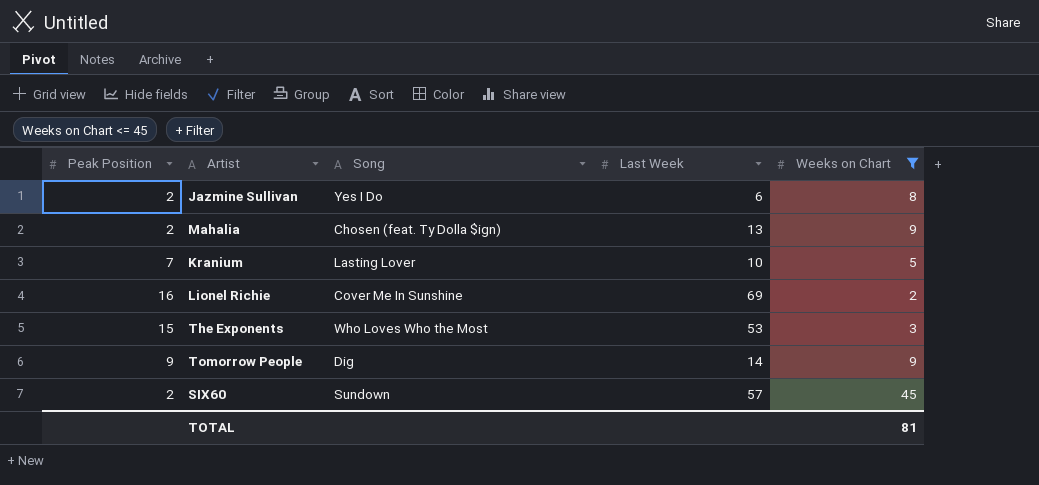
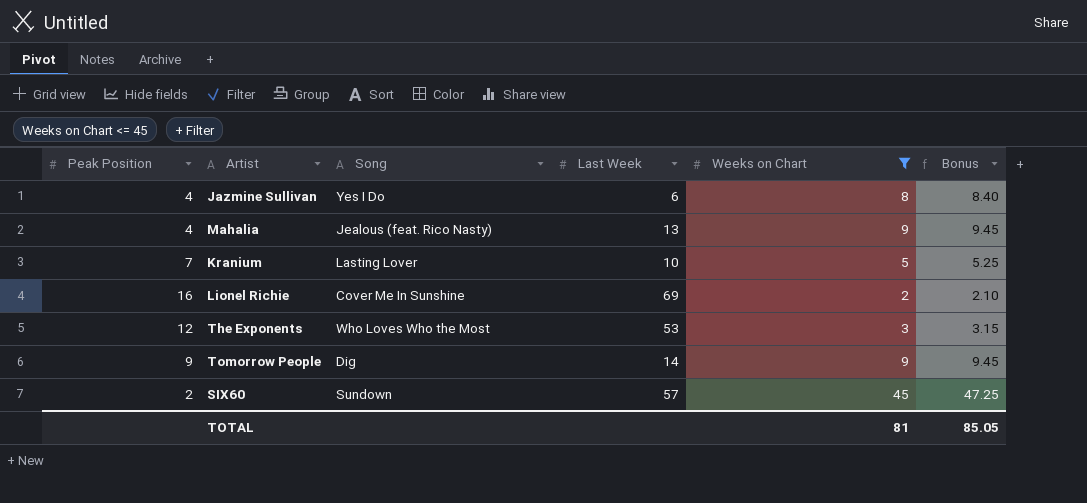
column Bonus | formula: none -> [Weeks on Chart] * 1.05
Jazmine Sullivan | Peak Position: 2 -> 4
Mahalia | Peak Position: 2 -> 4
Mahalia | Song: Chosen (feat. Ty Dolla $ign) -> Jealous (feat. Rico Nasty)
The Exponents | Peak Position: 15 -> 12

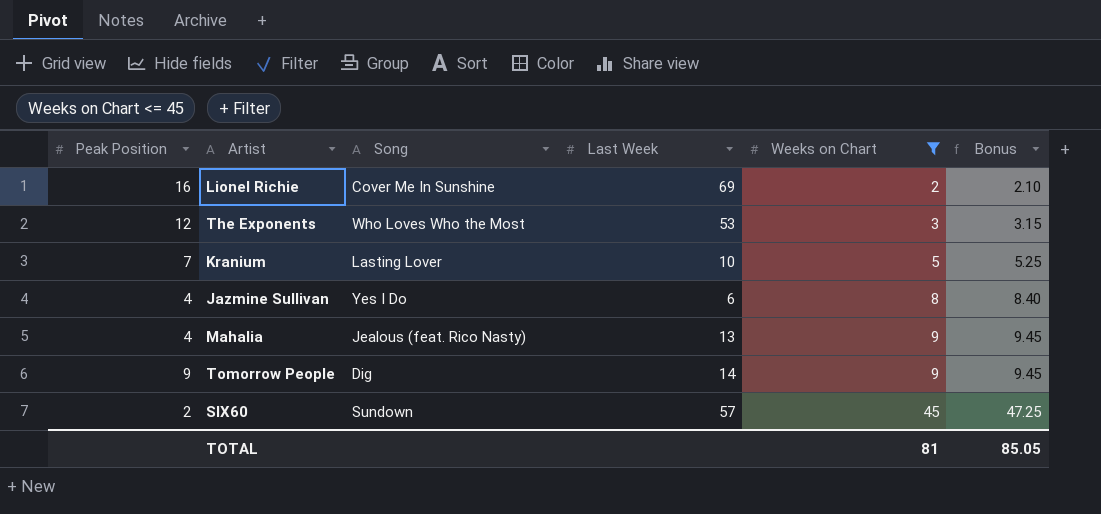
row order: none -> Weeks on Chart ascending

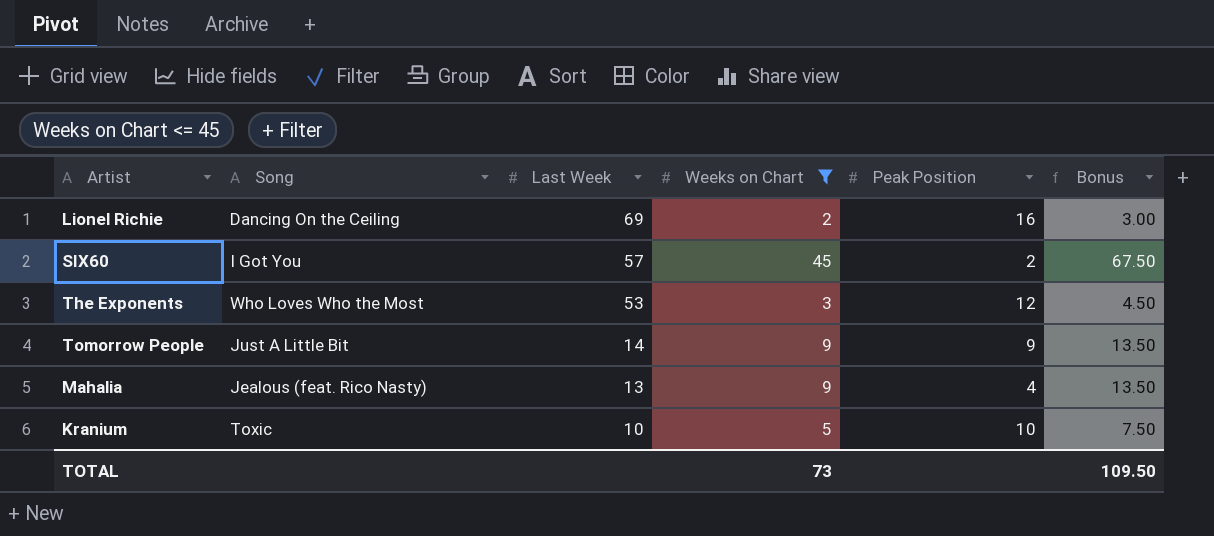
row order: Weeks on Chart ascending -> Last Week descending
column Peak Position | position: 1 -> 5
column Bonus | formula: [Weeks on Chart] * 1.05 -> [Weeks on Chart] * 1.5
row Jazmine Sullivan: 4 | Yes I Do | 6 | 8 | 8.40 -> none
Lionel Richie | Song: Cover Me In Sunshine -> Dancing On the Ceiling
SIX60 | Song: Sundown -> I Got You
Tomorrow People | Song: Dig -> Just A Little Bit
Kranium | Song: Lasting Lover -> Toxic
Kranium | Peak Position: 7 -> 10
TOTAL | Weeks on Chart: 81 -> 73
TOTAL | Bonus: 85.05 -> 109.50

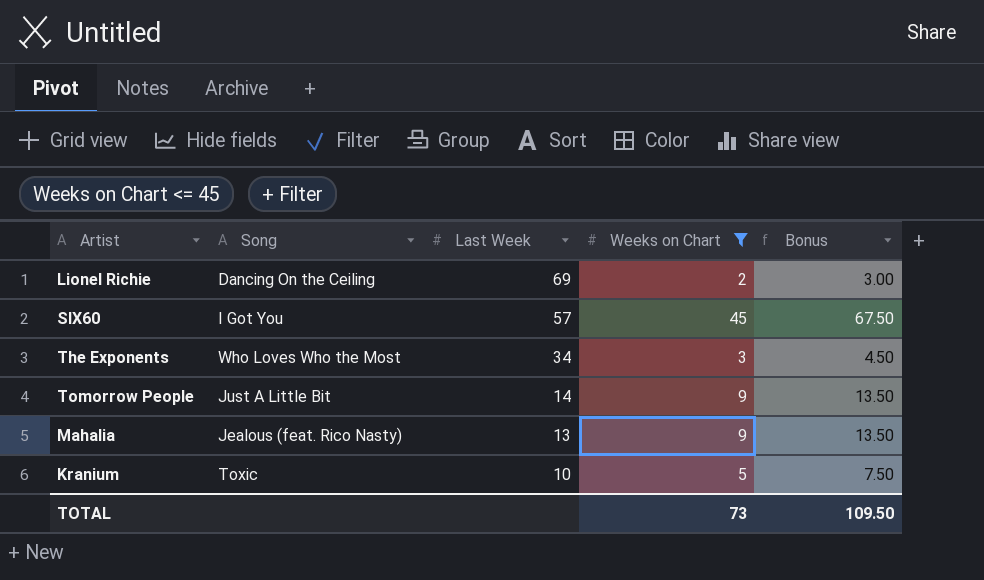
column Peak Position | position: 5 -> none
The Exponents | Last Week: 53 -> 34

